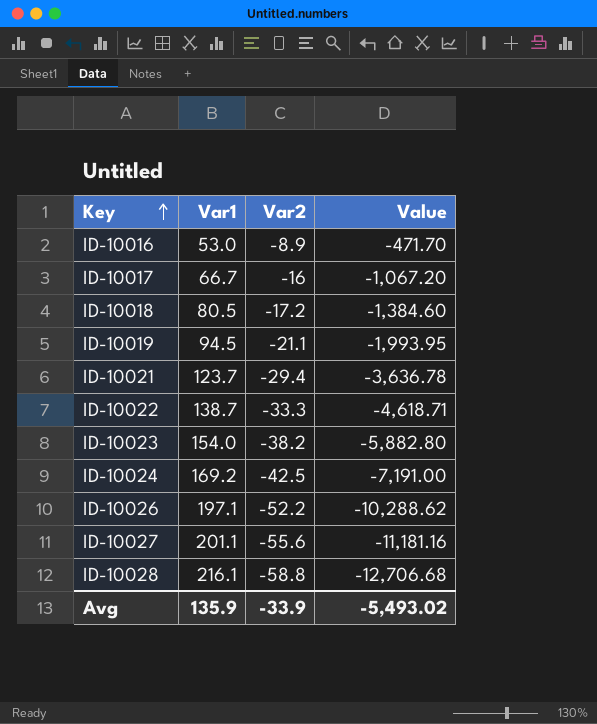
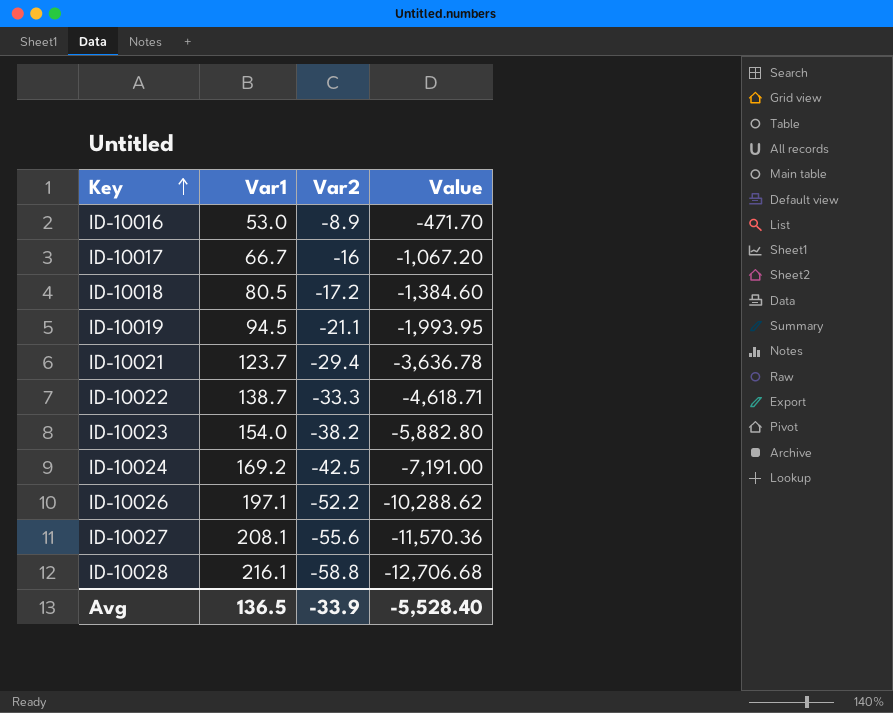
ID-10027 | Var1: 201.1 -> 208.1
ID-10027 | Value: -11,181.16 -> -11,570.36
Avg | Var1: 135.9 -> 136.5
Avg | Value: -5,493.02 -> -5,528.40

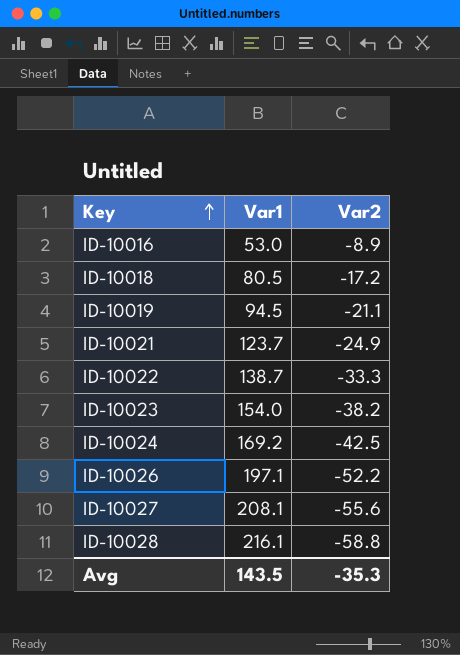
column Value | formula: [Var1] * [Var2] -> none
row ID-10017: 66.7 | -16 | -1,067.20 -> none
ID-10021 | Var2: -29.4 -> -24.9
Avg | Var1: 136.5 -> 143.5
Avg | Var2: -33.9 -> -35.3

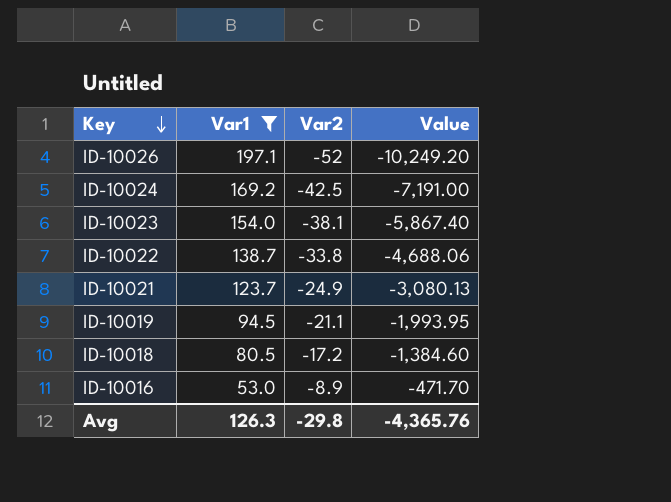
filter: none -> Var1 <= 197.1
row order: Key ascending -> Key descending
column Value | formula: none -> [Var1] * [Var2]
ID-10026 | Var2: -52.2 -> -52
ID-10023 | Var2: -38.2 -> -38.1
ID-10022 | Var2: -33.3 -> -33.8
Avg | Var1: 143.5 -> 126.3
Avg | Var2: -35.3 -> -29.8

